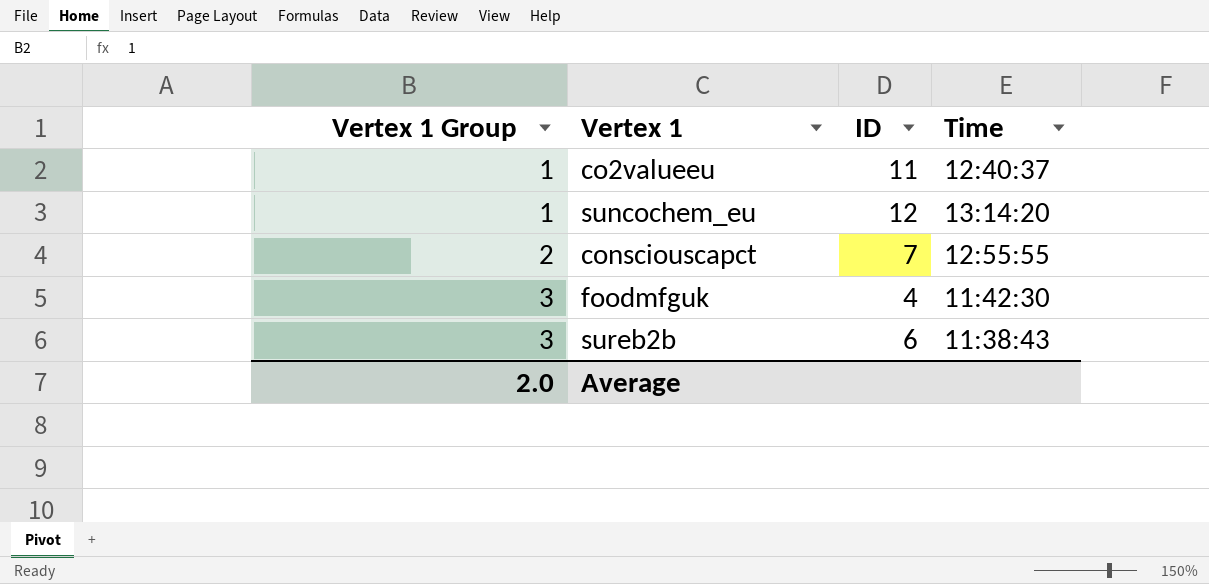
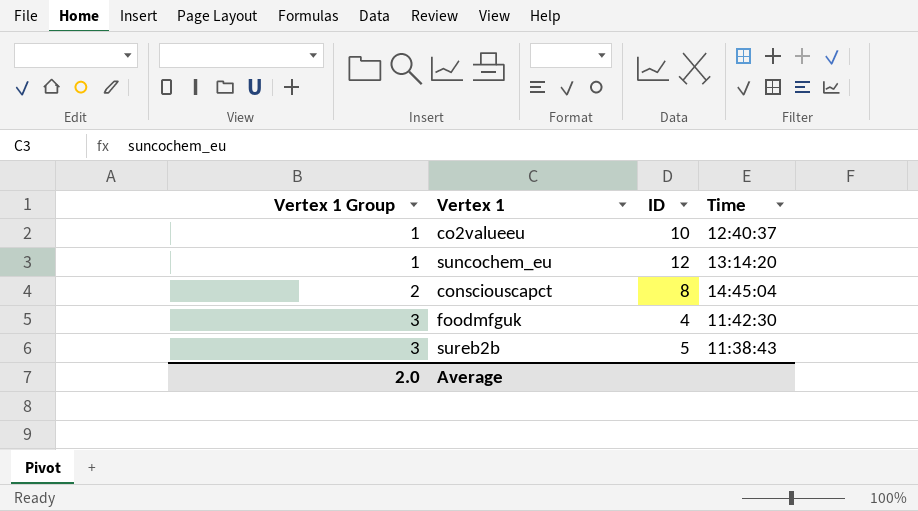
co2valueeu | ID: 11 -> 10
consciouscapct | ID: 7 -> 8
consciouscapct | Time: 12:55:55 -> 14:45:04
sureb2b | ID: 6 -> 5

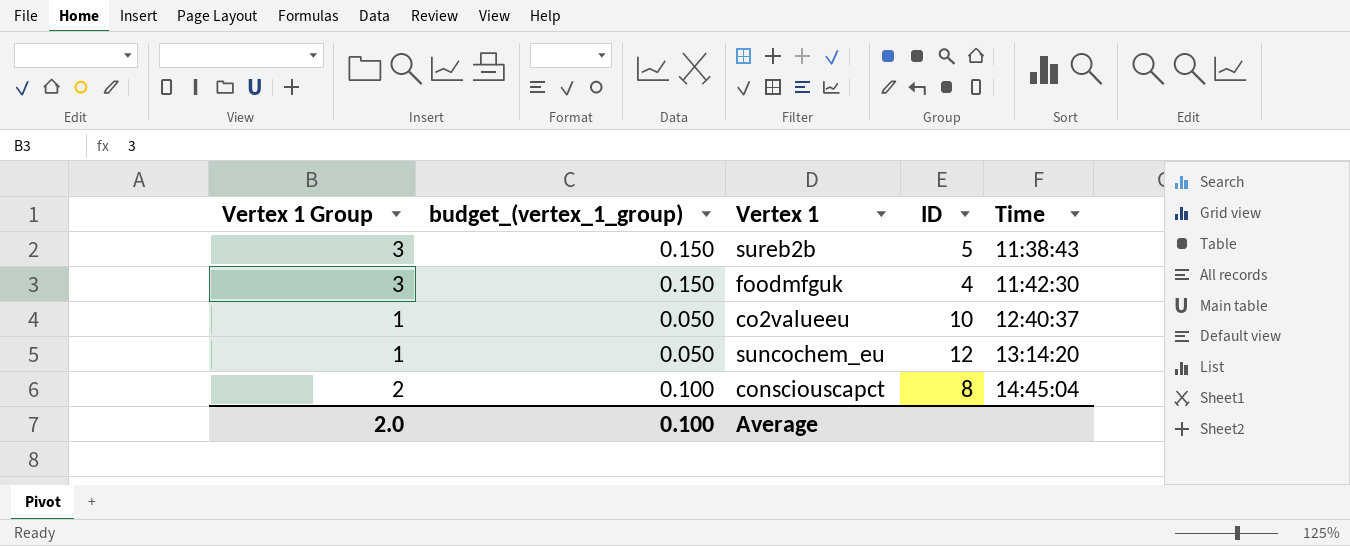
row order: Vertex 1 Group ascending -> Time ascending
column budget_(vertex_1_group) | formula: none -> [Vertex 1 Group] * 0.05

